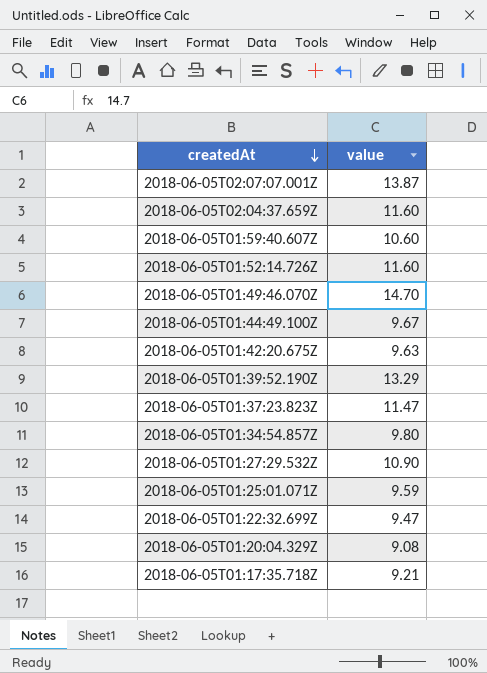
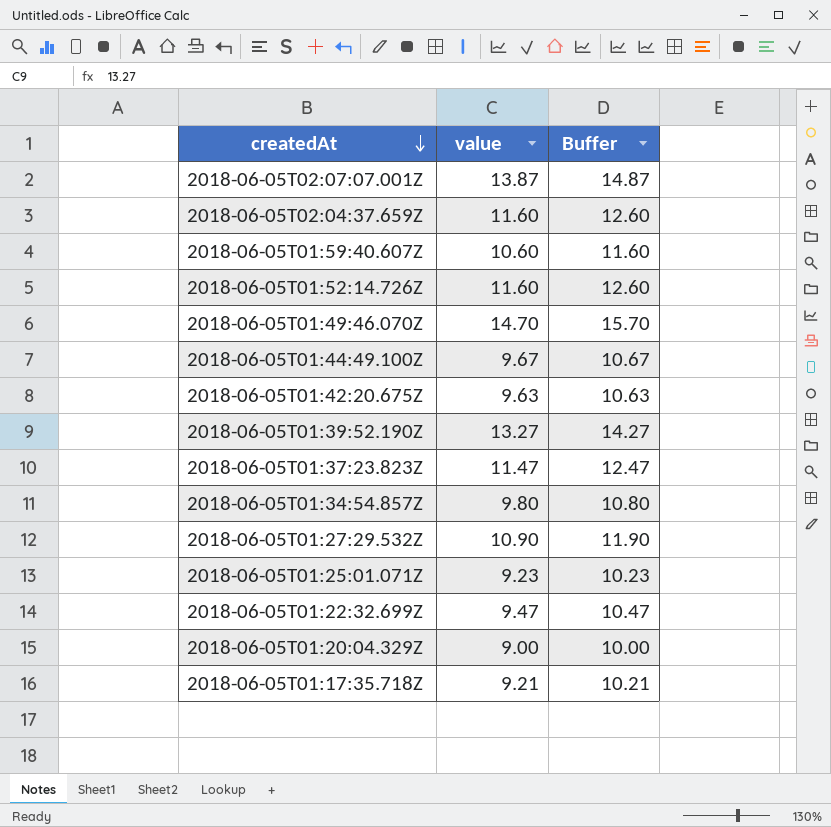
column Buffer | formula: none -> [value] + 1
2018-06-05T01:39:52.190Z | value: 13.29 -> 13.27
2018-06-05T01:25:01.071Z | value: 9.59 -> 9.23
2018-06-05T01:20:04.329Z | value: 9.08 -> 9.00

